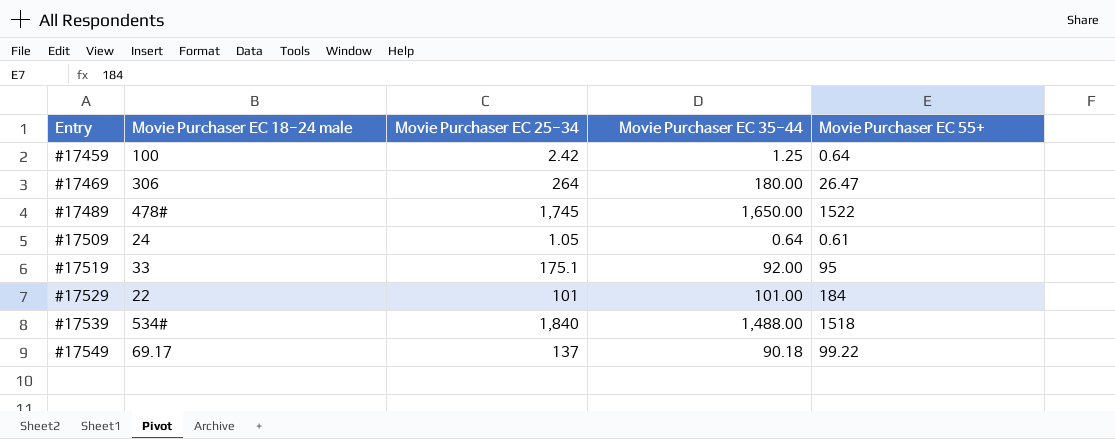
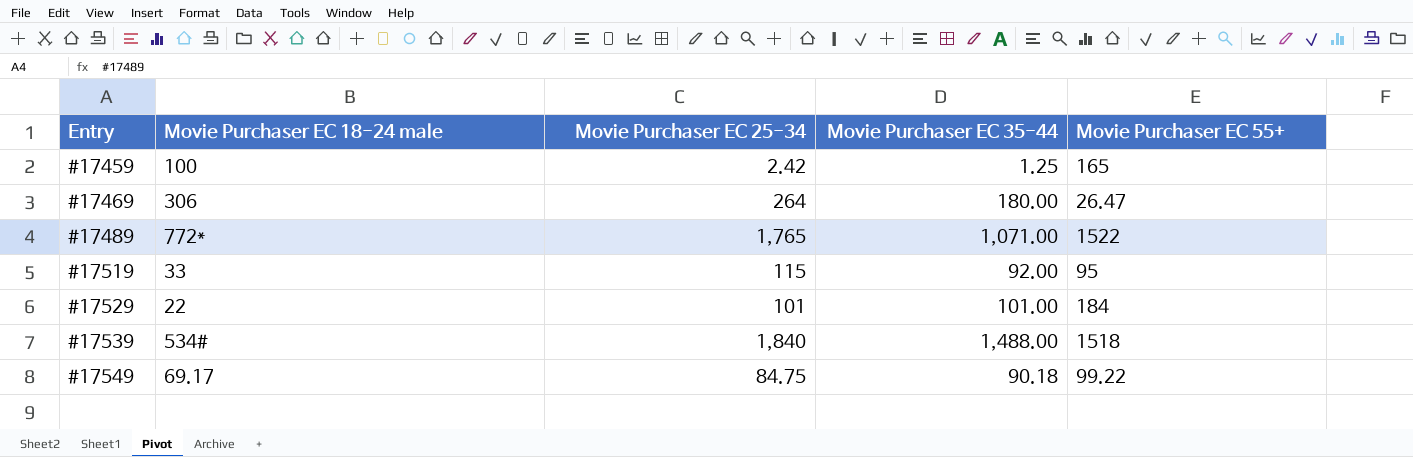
row #17509: 24 | 1.05 | 0.64 | 0.61 -> none
#17459 | Movie Purchaser EC 55+: 0.64 -> 165
#17489 | Movie Purchaser EC 18-24 male: 478# -> 772*
#17489 | Movie Purchaser EC 25-34: 1,745 -> 1,765
#17489 | Movie Purchaser EC 35-44: 1,650.00 -> 1,071.00
#17519 | Movie Purchaser EC 25-34: 175.1 -> 115
#17549 | Movie Purchaser EC 25-34: 137 -> 84.75

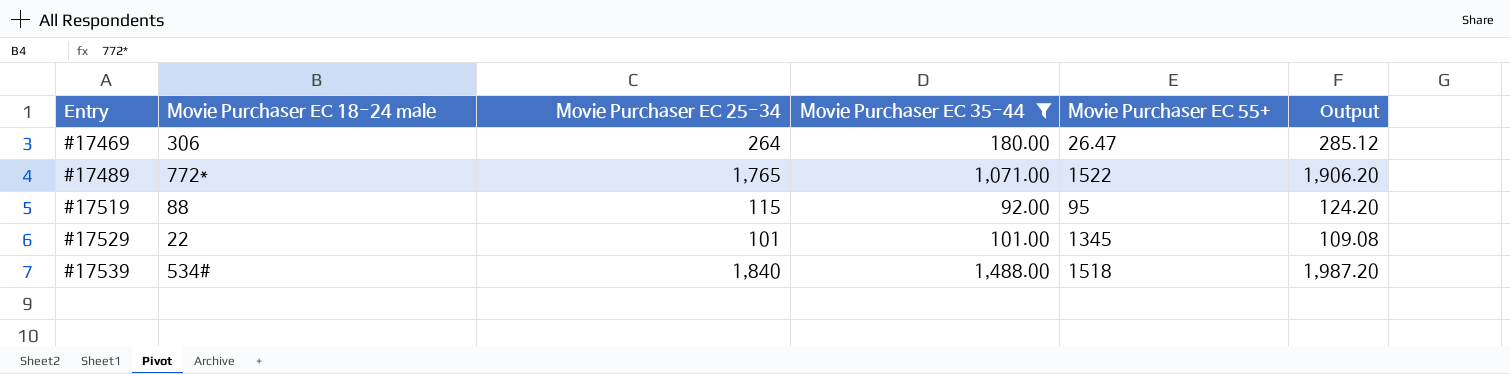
filter: none -> Movie Purchaser EC 35-44 >= 92.00
column Output | formula: none -> [Movie Purchaser EC 25-34] * 1.08
#17519 | Movie Purchaser EC 18-24 male: 33 -> 88
#17529 | Movie Purchaser EC 55+: 184 -> 1345

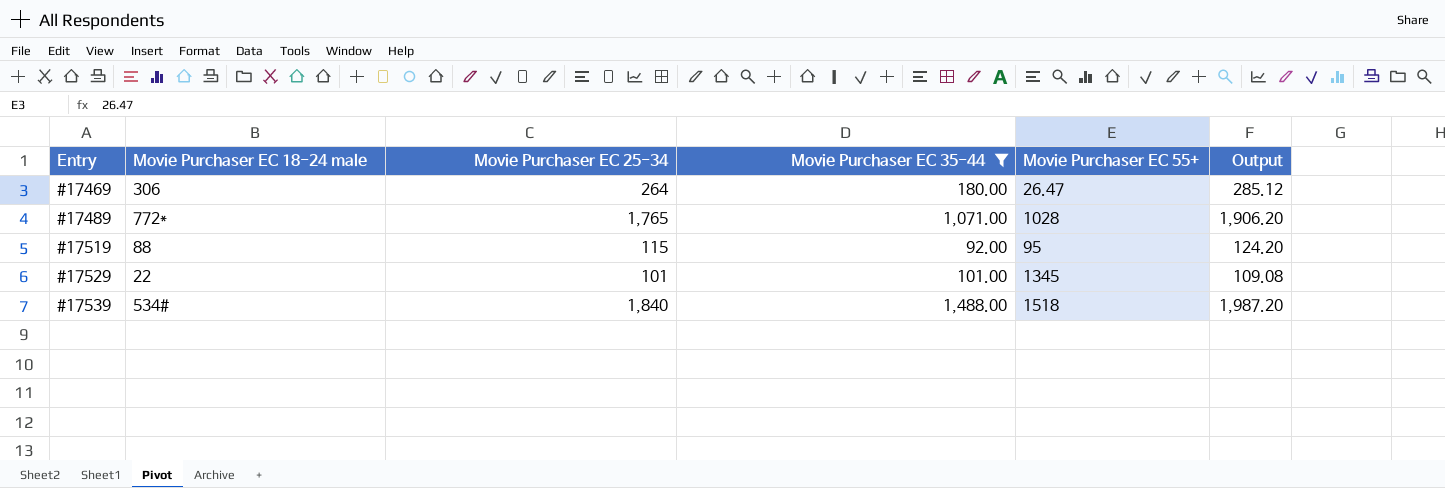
#17489 | Movie Purchaser EC 55+: 1522 -> 1028

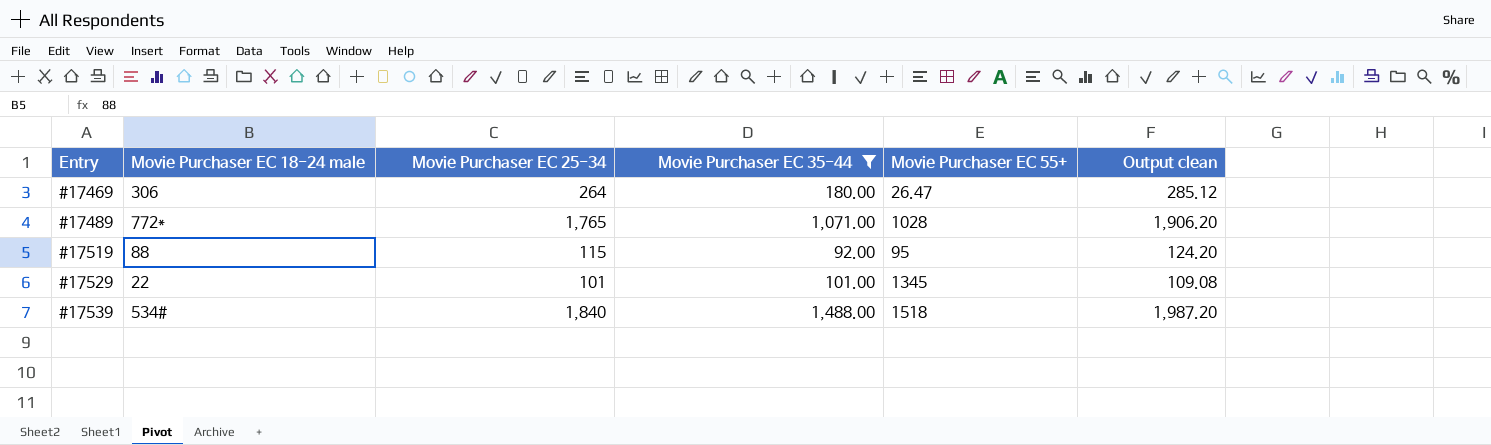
column name: Output -> Output clean

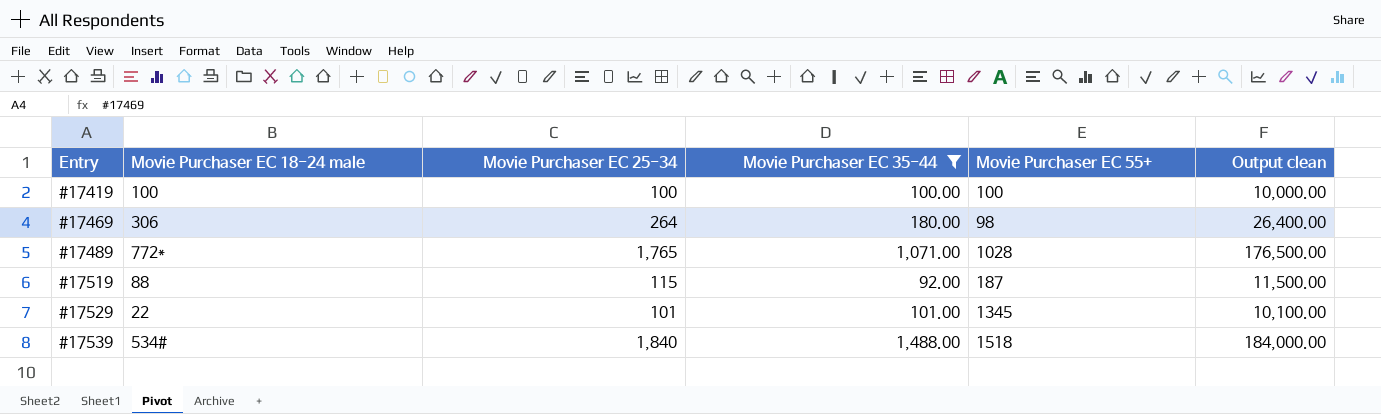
column Output clean | formula: [Movie Purchaser EC 25-34] * 1.08 -> [Movie Purchaser EC 25-34] * 100
row #17419: none -> 100 | 100 | 100.00 | 100 | 10,000.00
#17469 | Movie Purchaser EC 55+: 26.47 -> 98
#17519 | Movie Purchaser EC 55+: 95 -> 187

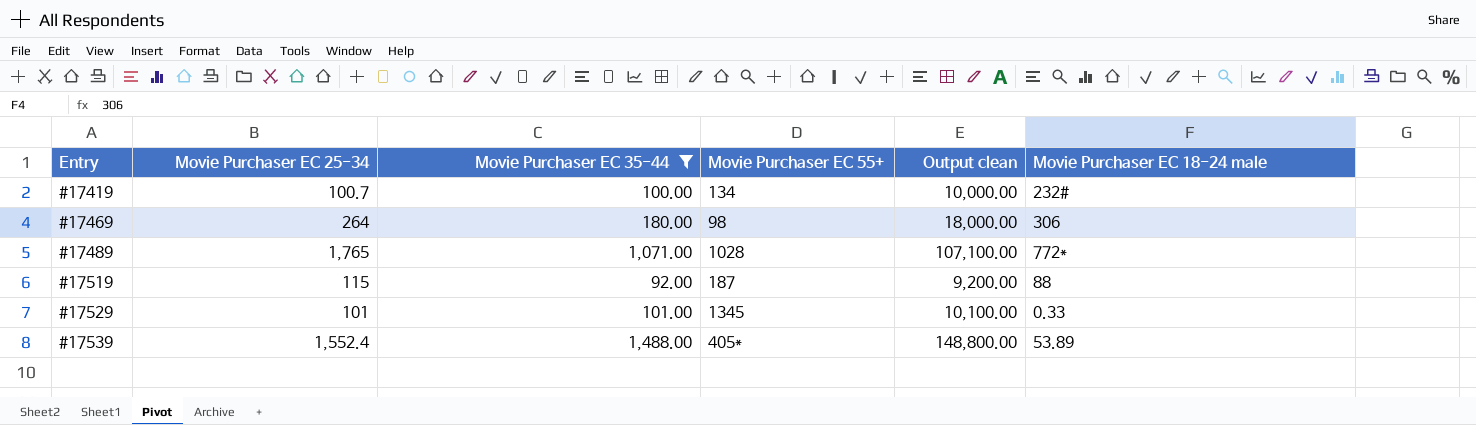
column Output clean | formula: [Movie Purchaser EC 25-34] * 100 -> [Movie Purchaser EC 35-44] * 100
column Movie Purchaser EC 18-24 male | position: 2 -> 6
#17419 | Movie Purchaser EC 25-34: 100 -> 100.7
#17419 | Movie Purchaser EC 55+: 100 -> 134
#17419 | Movie Purchaser EC 18-24 male: 100 -> 232#
#17529 | Movie Purchaser EC 18-24 male: 22 -> 0.33
#17539 | Movie Purchaser EC 25-34: 1,840 -> 1,552.4
#17539 | Movie Purchaser EC 55+: 1518 -> 405*
#17539 | Movie Purchaser EC 18-24 male: 534# -> 53.89

